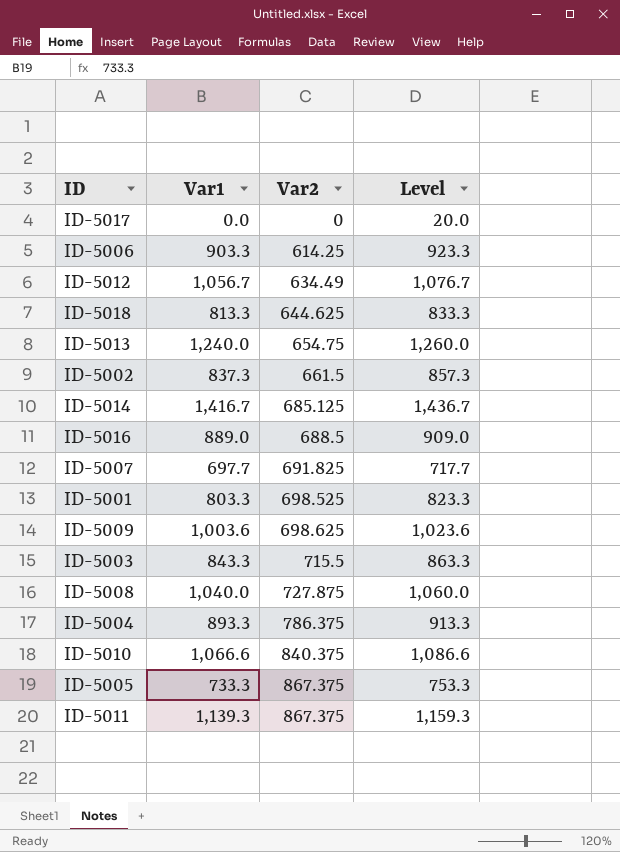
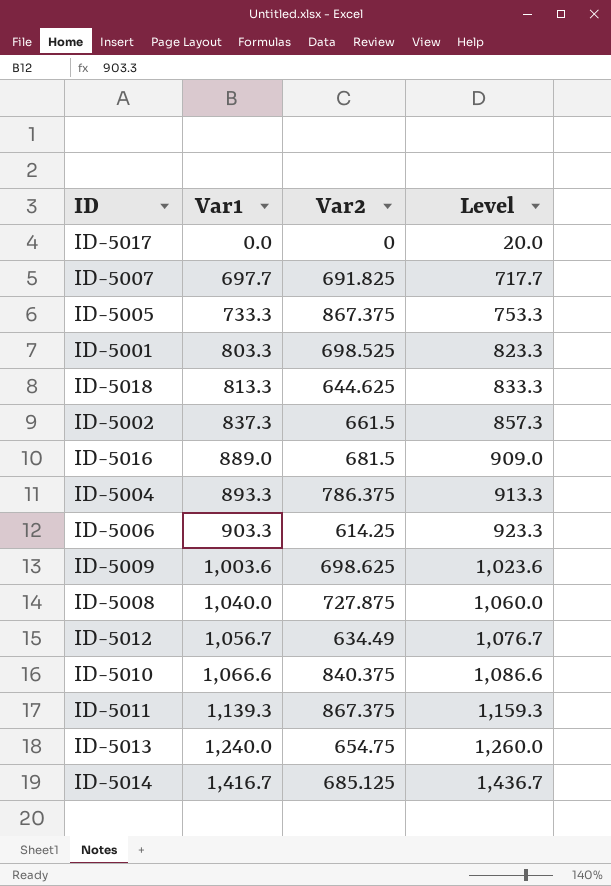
row order: Var2 ascending -> Var1 ascending
row ID-5003: 843.3 | 715.5 | 863.3 -> none
ID-5016 | Var2: 688.5 -> 681.5

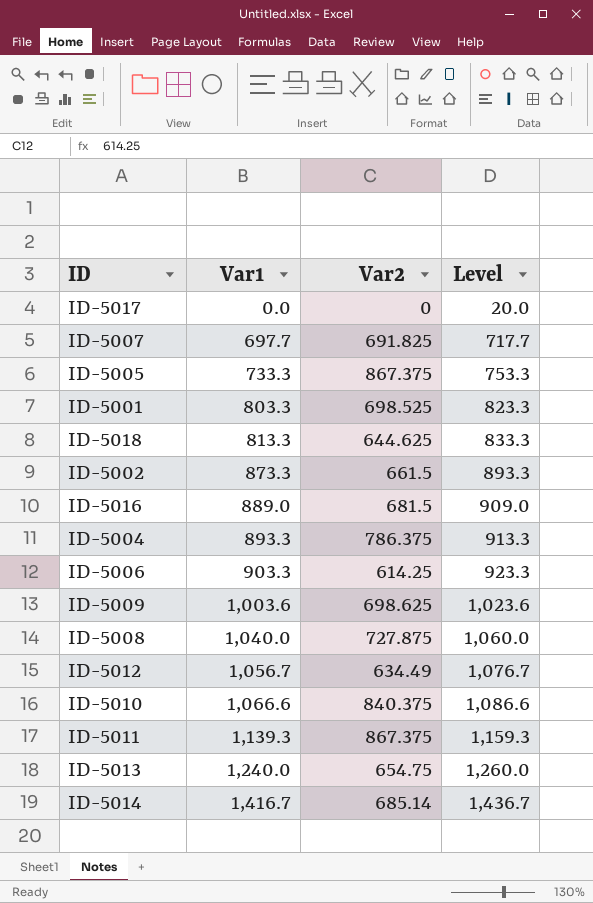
ID-5002 | Var1: 837.3 -> 873.3
ID-5002 | Level: 857.3 -> 893.3
ID-5014 | Var2: 685.125 -> 685.14

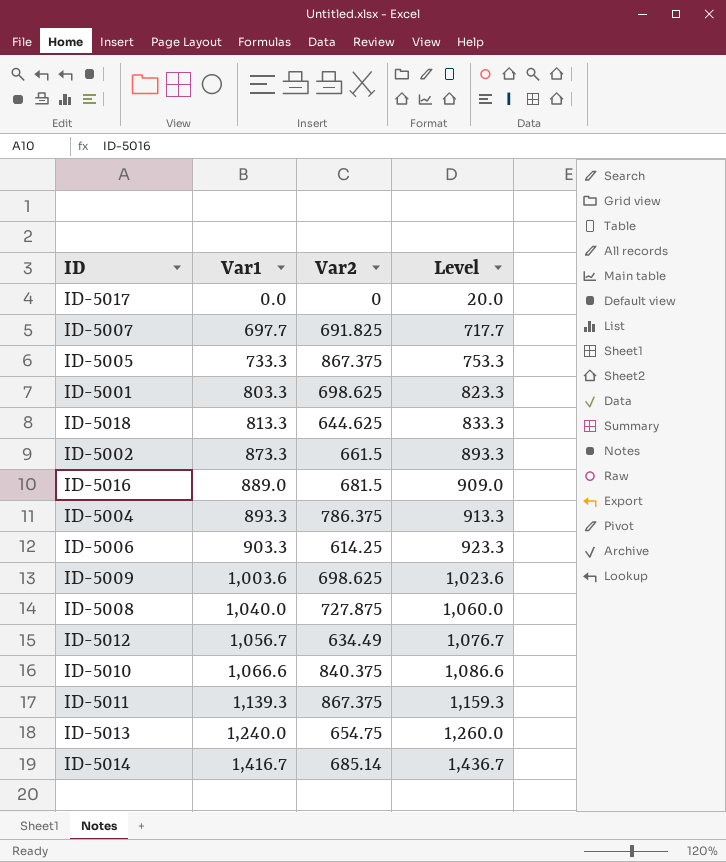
ID-5001 | Var2: 698.525 -> 698.625

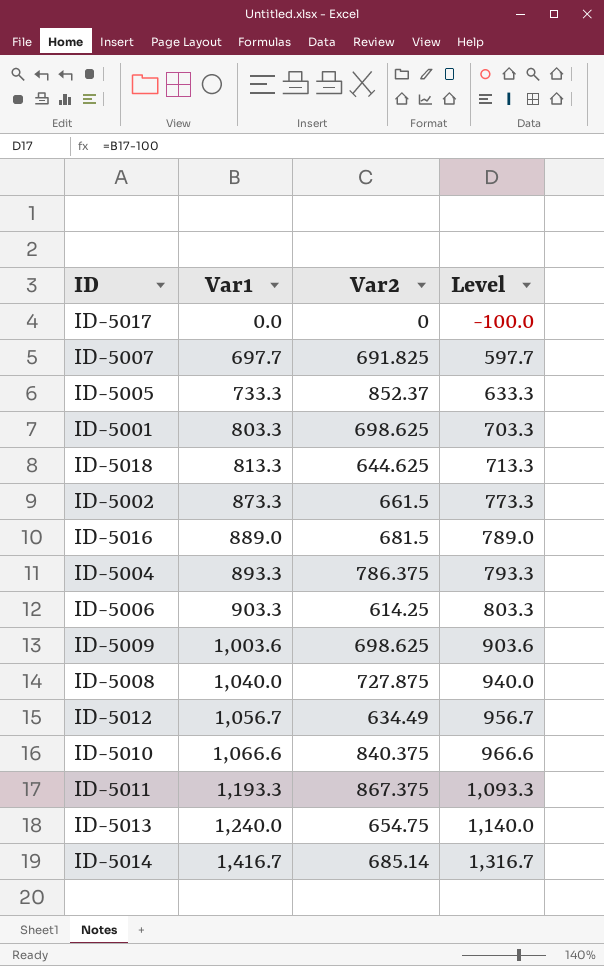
column Level | formula: [Var1] + 20 -> [Var1] - 100
ID-5005 | Var2: 867.375 -> 852.37
ID-5011 | Var1: 1,139.3 -> 1,193.3

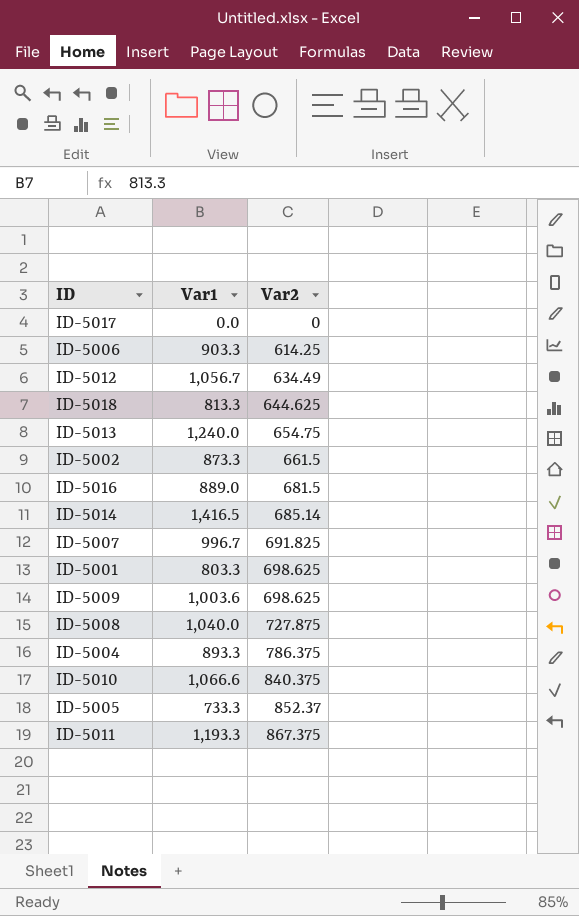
row order: Var1 ascending -> Var2 ascending
column Level | formula: [Var1] - 100 -> none
ID-5014 | Var1: 1,416.7 -> 1,416.5
ID-5007 | Var1: 697.7 -> 996.7

